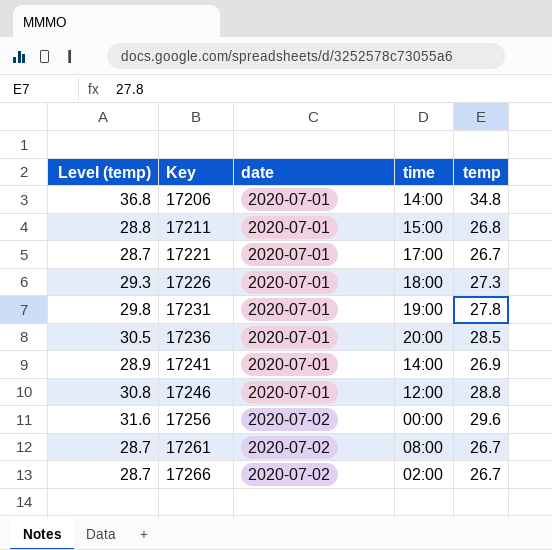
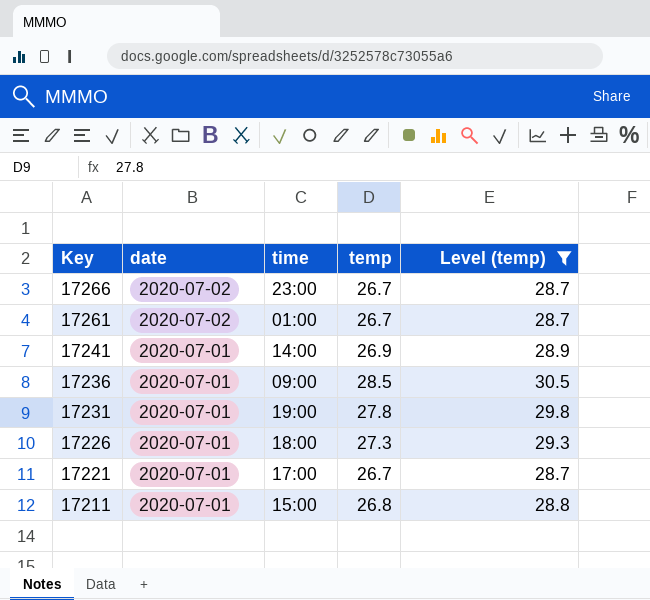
filter: none -> Level (temp) <= 30.5
row order: Key ascending -> Key descending
column Level (temp) | position: 1 -> 5
17266 | time: 02:00 -> 23:00
17261 | time: 08:00 -> 01:00
17236 | time: 20:00 -> 09:00

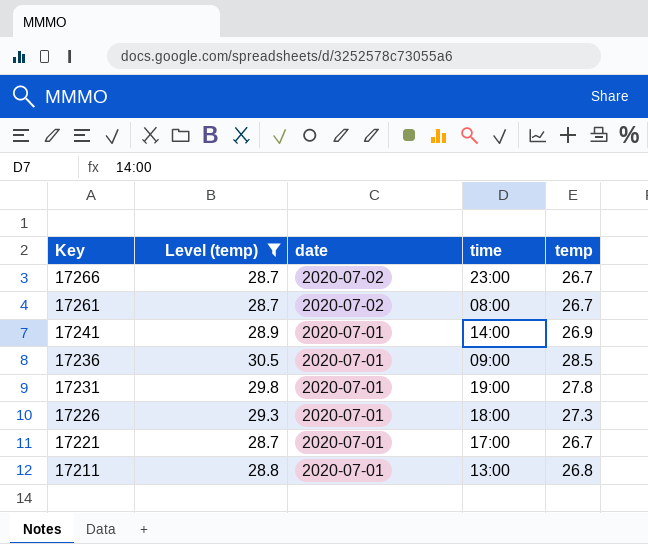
column Level (temp) | position: 5 -> 2
17261 | time: 01:00 -> 08:00
17211 | time: 15:00 -> 13:00

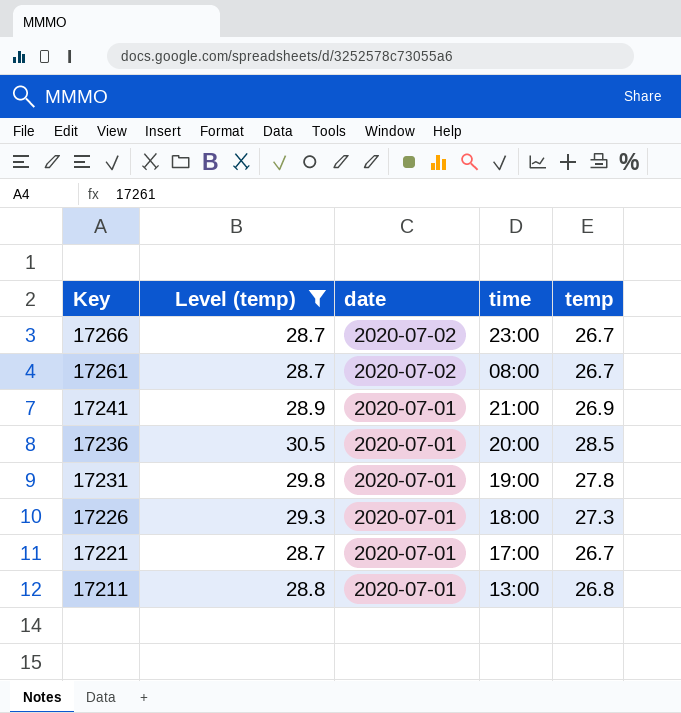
17241 | time: 14:00 -> 21:00
17236 | time: 09:00 -> 20:00

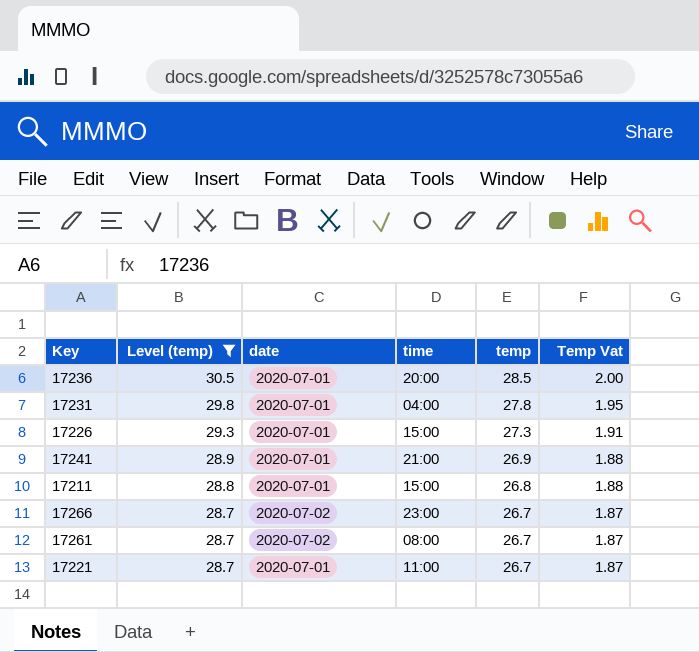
row order: Key descending -> Level (temp) descending
column Temp Vat | formula: none -> [temp] * 0.07
17231 | time: 19:00 -> 04:00
17226 | time: 18:00 -> 15:00
17211 | time: 13:00 -> 15:00
17221 | time: 17:00 -> 11:00

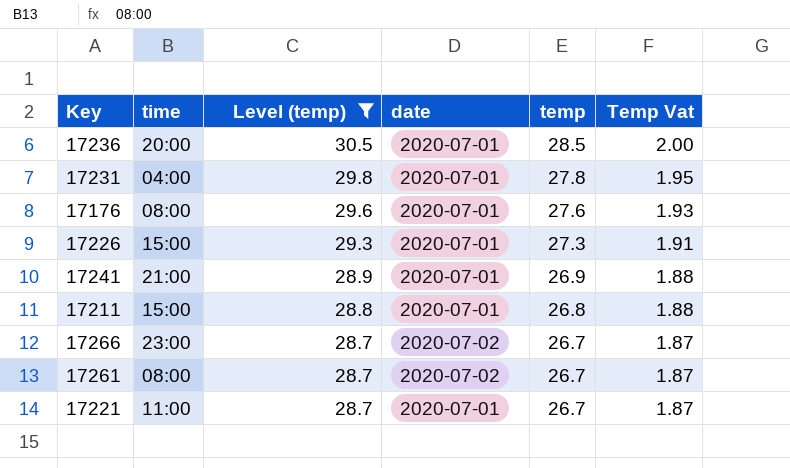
column time | position: 4 -> 2
row 17176: none -> 08:00 | 29.6 | 2020-07-01 | 27.6 | 1.93

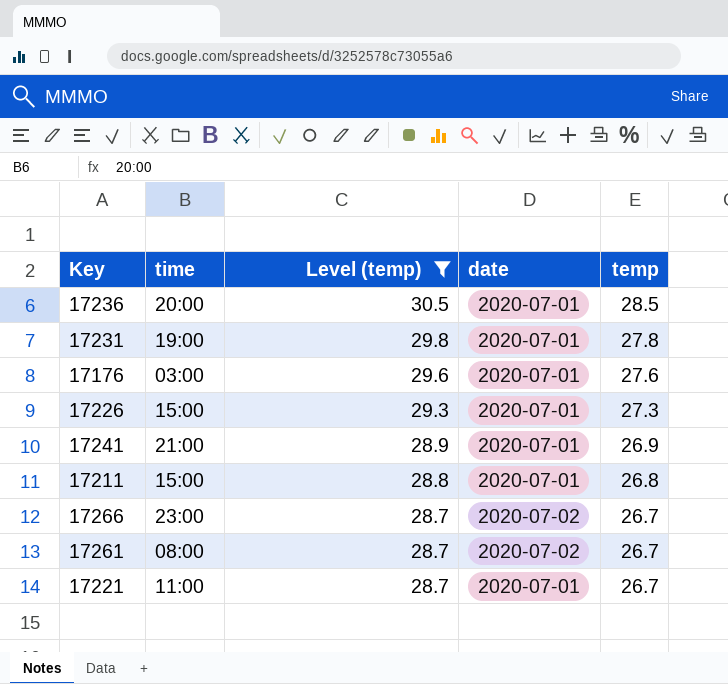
column Temp Vat | formula: [temp] * 0.07 -> none
17231 | time: 04:00 -> 19:00
17176 | time: 08:00 -> 03:00

